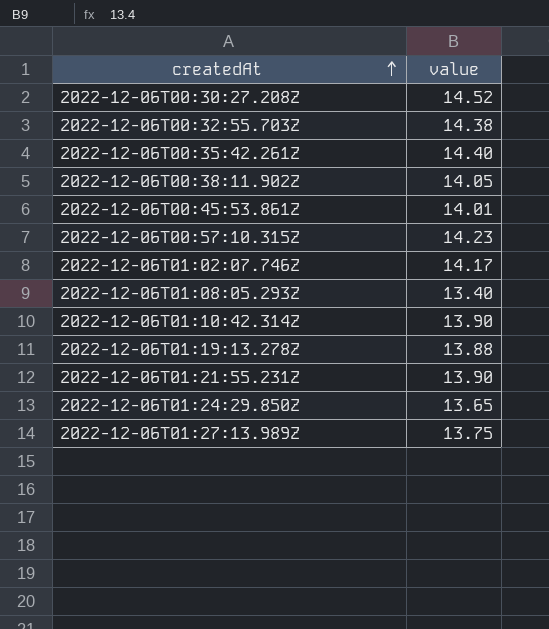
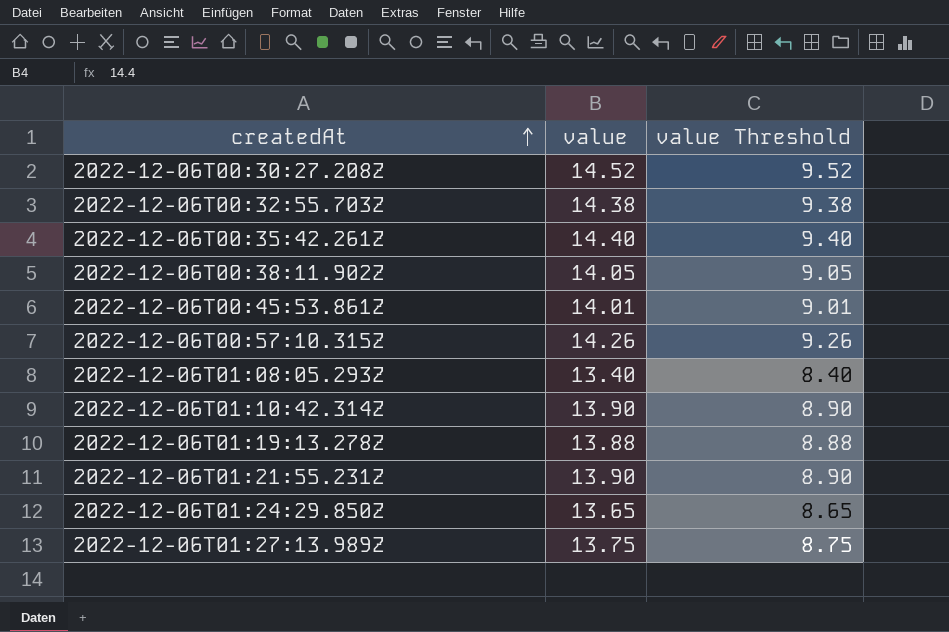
column value Threshold | formula: none -> [value] - 5
row 2022-12-06T01:02:07.746Z: 14.17 -> none
2022-12-06T00:57:10.315Z | value: 14.23 -> 14.26

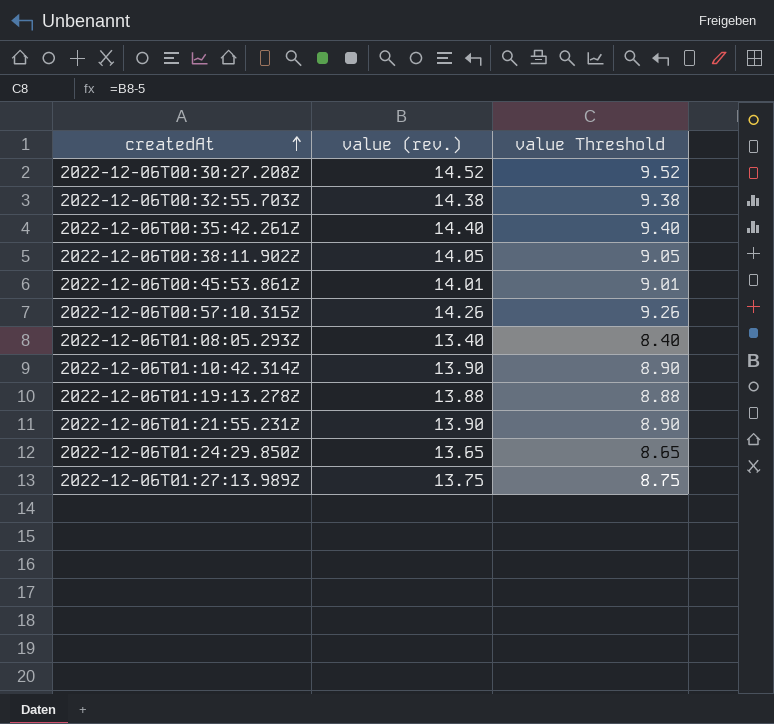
column name: value -> value (rev.)

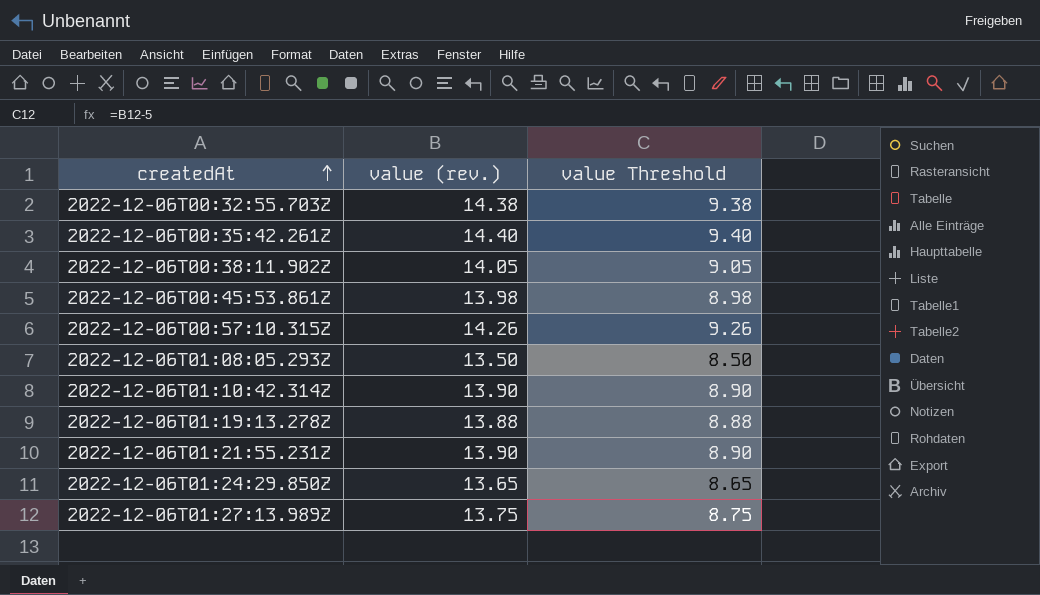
row 2022-12-06T00:30:27.208Z: 14.52 | 9.52 -> none
2022-12-06T00:45:53.861Z | value (rev.): 14.01 -> 13.98
2022-12-06T00:45:53.861Z | value Threshold: 9.01 -> 8.98
2022-12-06T01:08:05.293Z | value (rev.): 13.40 -> 13.50
2022-12-06T01:08:05.293Z | value Threshold: 8.40 -> 8.50

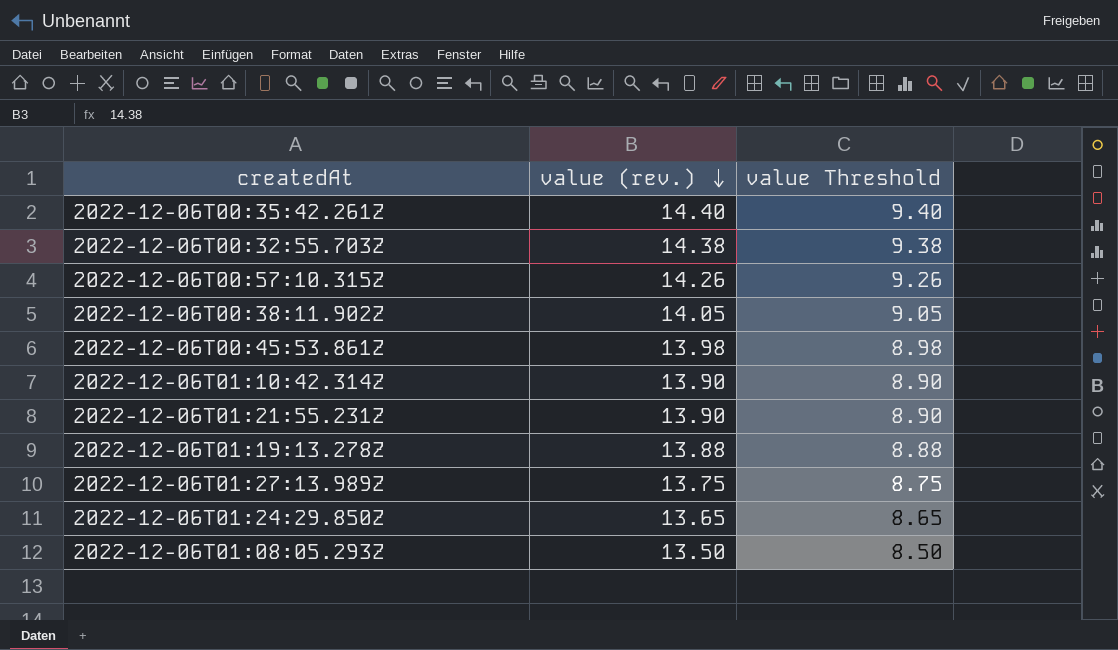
row order: createdAt ascending -> value (rev.) descending

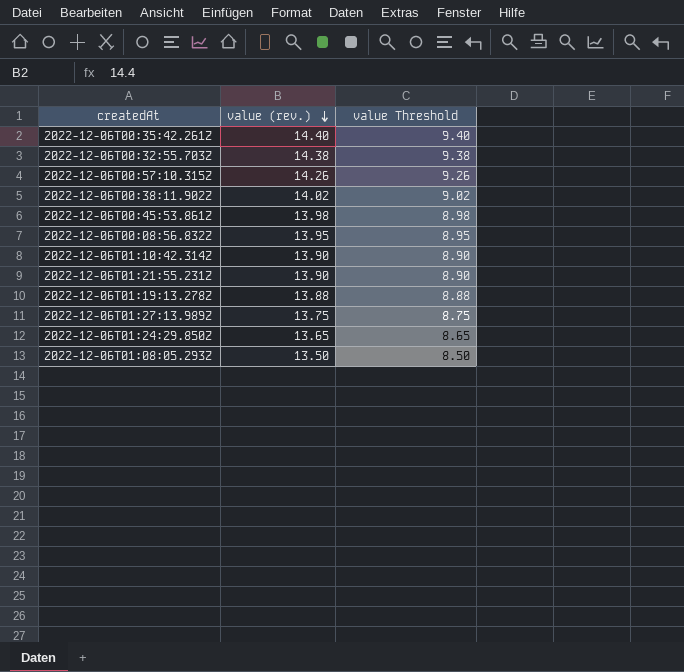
2022-12-06T00:38:11.902Z | value (rev.): 14.05 -> 14.02
2022-12-06T00:38:11.902Z | value Threshold: 9.05 -> 9.02
row 2022-12-06T00:08:56.832Z: none -> 13.95 | 8.95

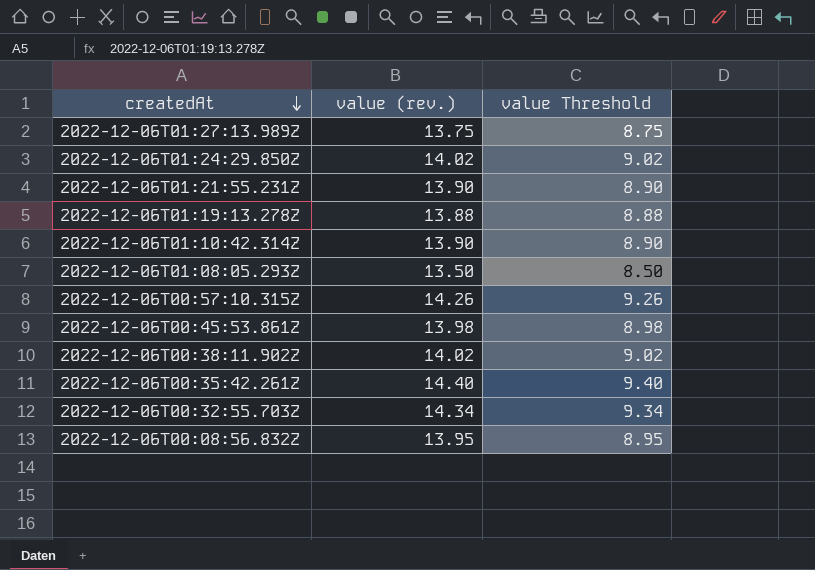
row order: value (rev.) descending -> createdAt descending
2022-12-06T01:24:29.850Z | value (rev.): 13.65 -> 14.02
2022-12-06T01:24:29.850Z | value Threshold: 8.65 -> 9.02
2022-12-06T00:32:55.703Z | value (rev.): 14.38 -> 14.34
2022-12-06T00:32:55.703Z | value Threshold: 9.38 -> 9.34

